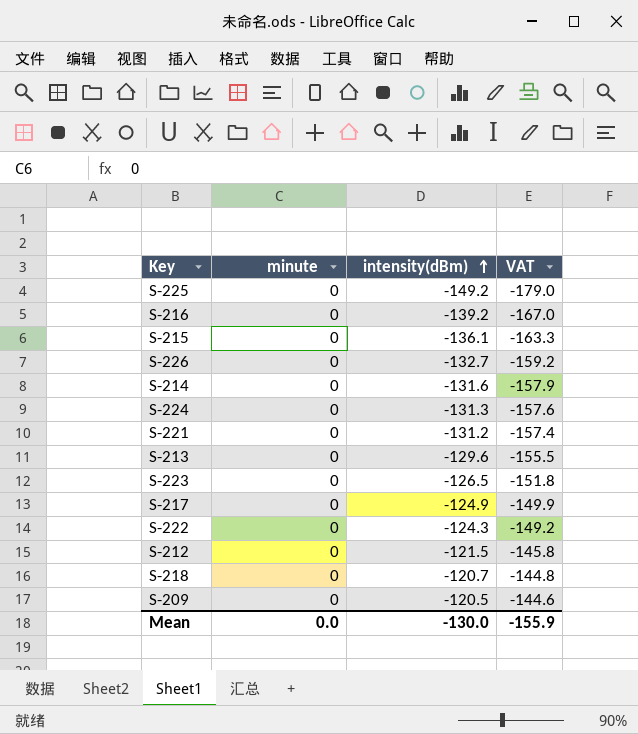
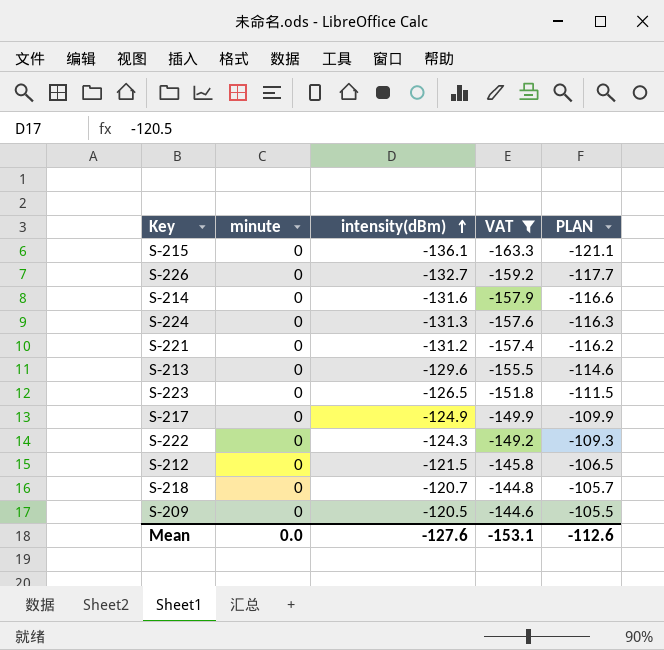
filter: none -> VAT >= -163.3
column PLAN | formula: none -> [intensity(dBm)] + 15
Mean | intensity(dBm): -130.0 -> -127.6
Mean | VAT: -155.9 -> -153.1

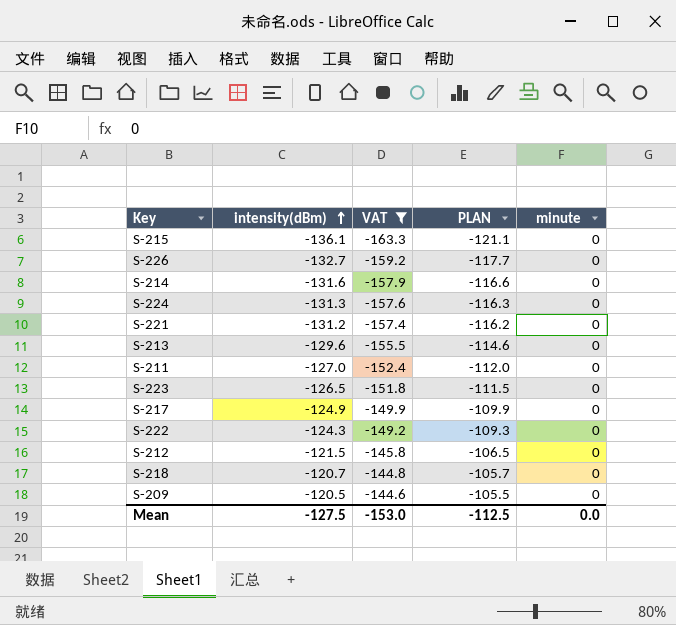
column minute | position: 2 -> 5
row S-211: none -> -127.0 | -152.4 | -112.0 | 0
Mean | intensity(dBm): -127.6 -> -127.5
Mean | VAT: -153.1 -> -153.0
Mean | PLAN: -112.6 -> -112.5

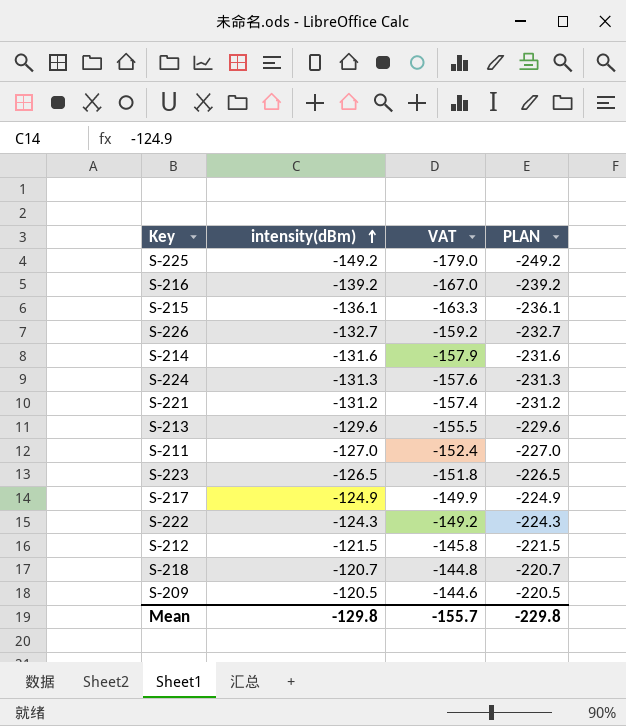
filter: VAT >= -163.3 -> none
column minute | position: 5 -> none
column PLAN | formula: [intensity(dBm)] + 15 -> [intensity(dBm)] - 100
Mean | intensity(dBm): -127.5 -> -129.8
Mean | VAT: -153.0 -> -155.7
Mean | PLAN: -112.5 -> -229.8

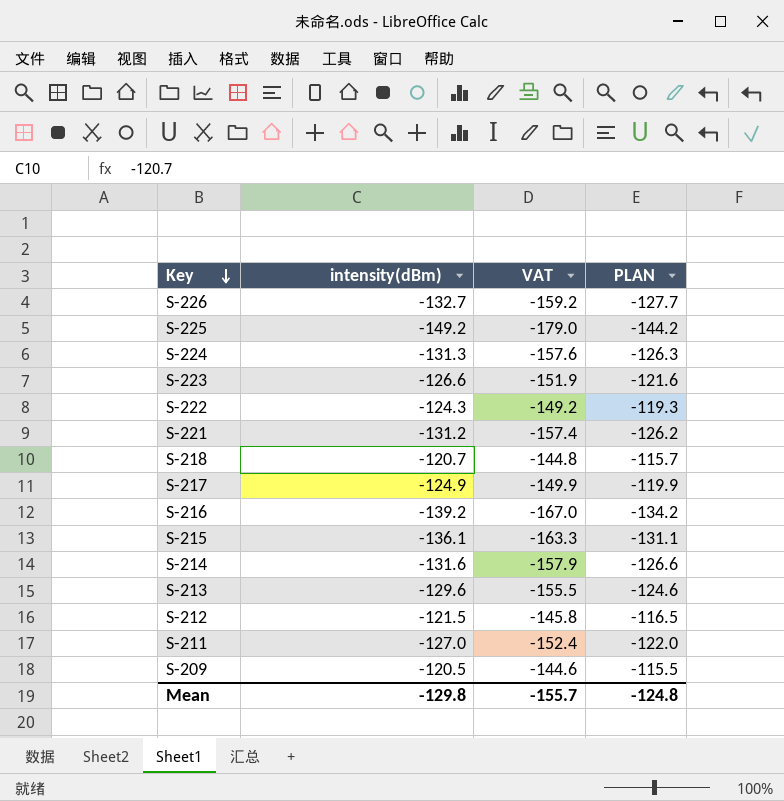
row order: intensity(dBm) ascending -> Key descending
column PLAN | formula: [intensity(dBm)] - 100 -> [intensity(dBm)] + 5
S-223 | intensity(dBm): -126.5 -> -126.6
S-223 | VAT: -151.8 -> -151.9
Mean | PLAN: -229.8 -> -124.8

